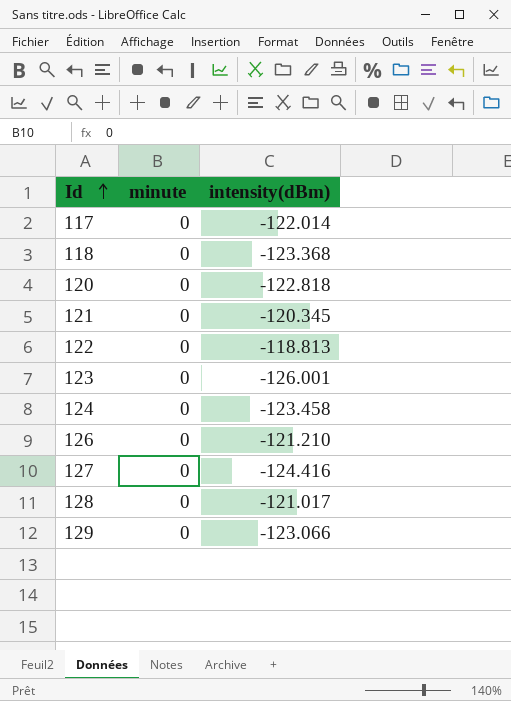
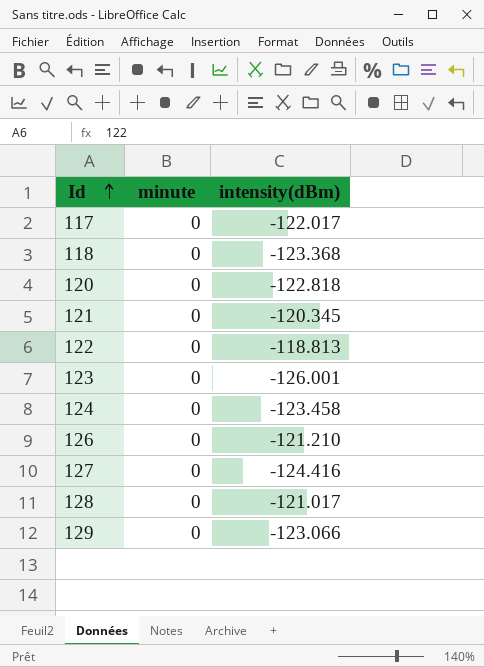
117 | intensity(dBm): -122.014 -> -122.017

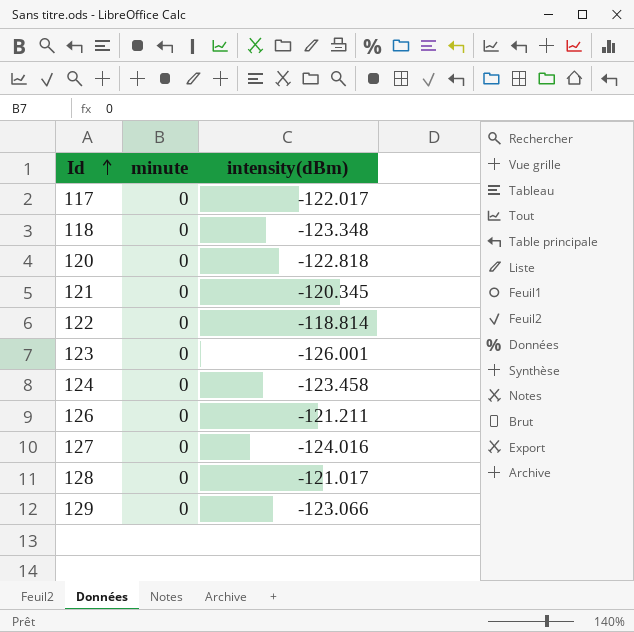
118 | intensity(dBm): -123.368 -> -123.348
122 | intensity(dBm): -118.813 -> -118.814
126 | intensity(dBm): -121.210 -> -121.211
127 | intensity(dBm): -124.416 -> -124.016

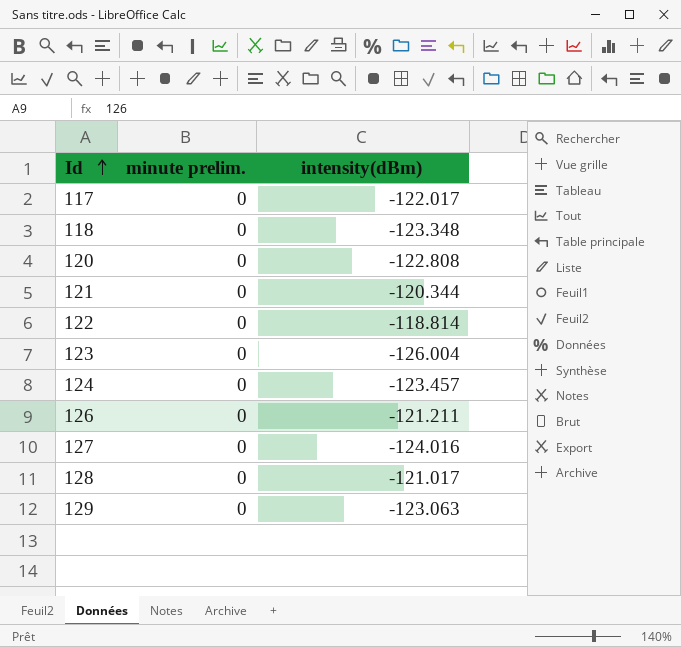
column name: minute -> minute prelim.
120 | intensity(dBm): -122.818 -> -122.808
121 | intensity(dBm): -120.345 -> -120.344
123 | intensity(dBm): -126.001 -> -126.004
124 | intensity(dBm): -123.458 -> -123.457
129 | intensity(dBm): -123.066 -> -123.063

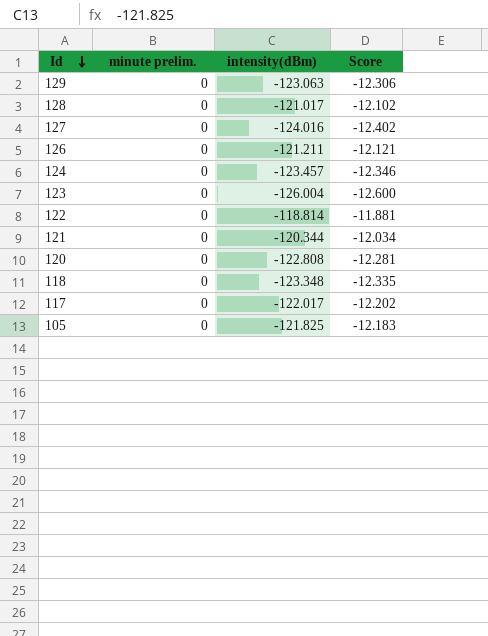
row order: Id ascending -> Id descending
column Score | formula: none -> [intensity(dBm)] * 0.1
row 105: none -> 0 | -121.825 | -12.183

